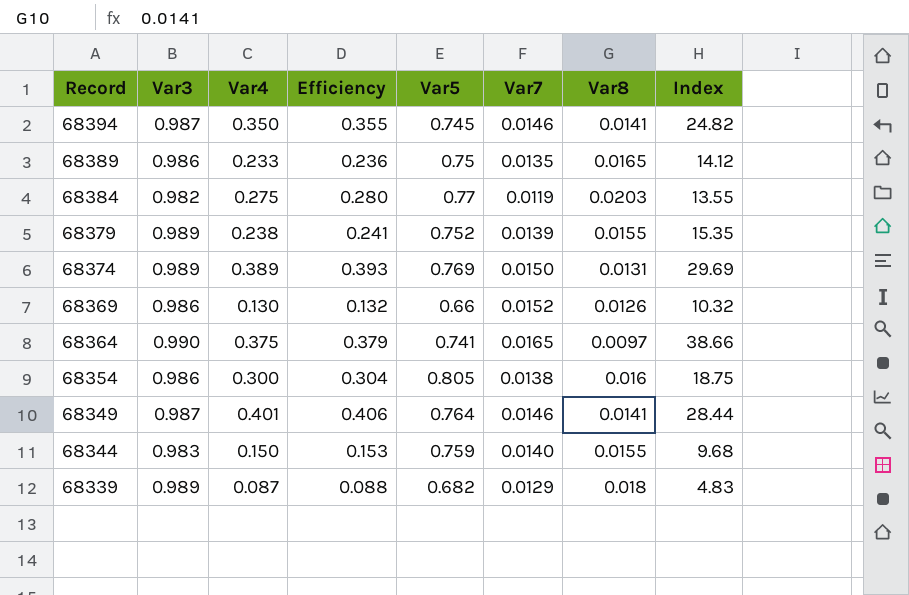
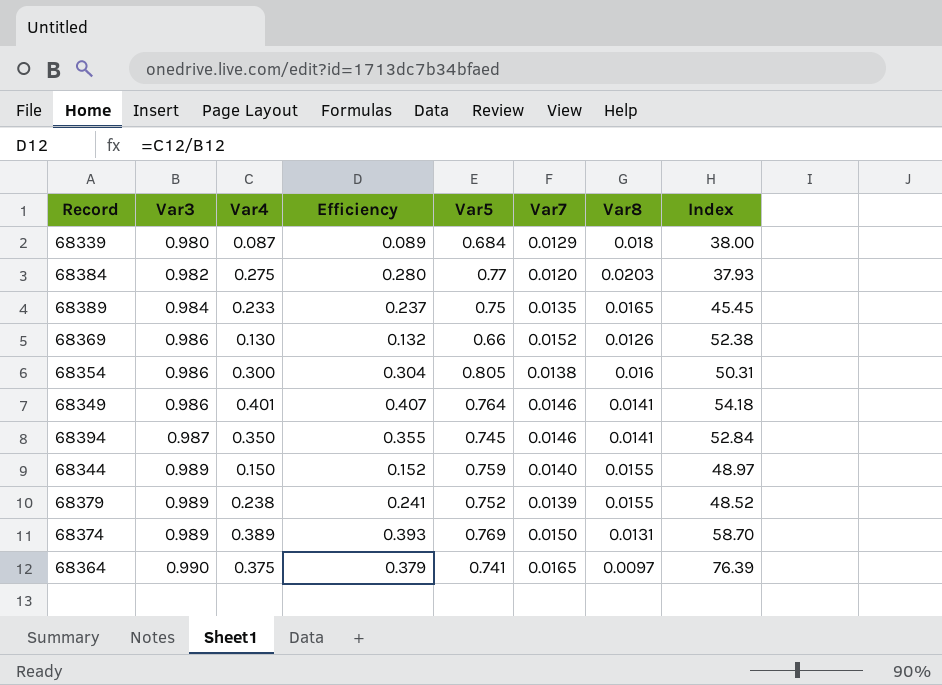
row order: Record descending -> Var3 ascending
column Index | formula: [Var4] / [Var8] -> [Var5] / [Var8]
68339 | Var3: 0.989 -> 0.980
68339 | Efficiency: 0.088 -> 0.089
68339 | Var5: 0.682 -> 0.684
68384 | Var7: 0.0119 -> 0.0120
68389 | Var3: 0.986 -> 0.984
68389 | Efficiency: 0.236 -> 0.237
68349 | Var3: 0.987 -> 0.986
68349 | Efficiency: 0.406 -> 0.407
68344 | Var3: 0.983 -> 0.989
68344 | Efficiency: 0.153 -> 0.152

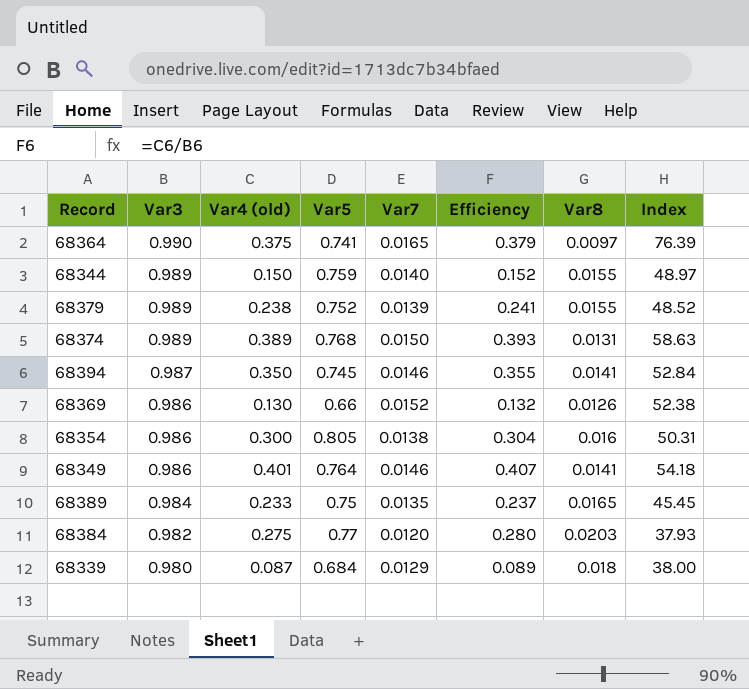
row order: Var3 ascending -> Var3 descending
column name: Var4 -> Var4 (old)
column Efficiency | position: 4 -> 6
68374 | Var5: 0.769 -> 0.768
68374 | Index: 58.70 -> 58.63

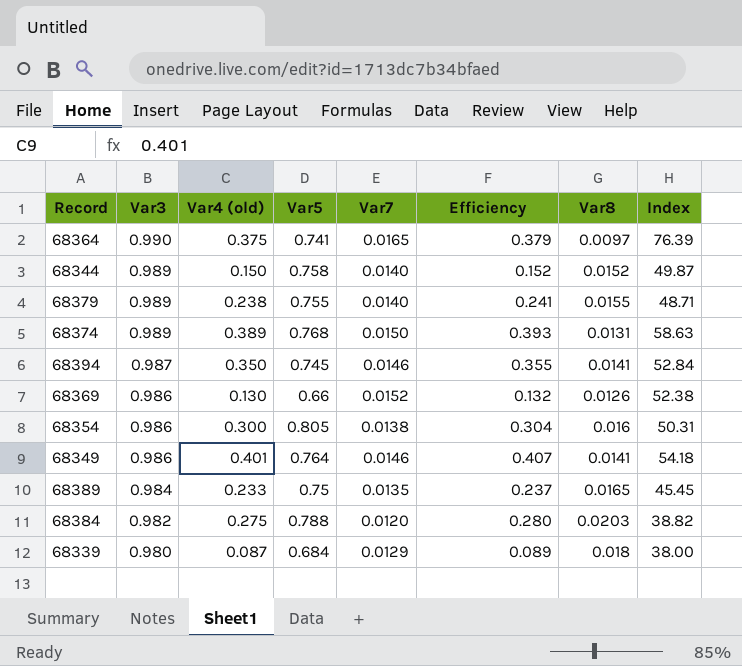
68344 | Var5: 0.759 -> 0.758
68344 | Var8: 0.0155 -> 0.0152
68344 | Index: 48.97 -> 49.87
68379 | Var5: 0.752 -> 0.755
68379 | Var7: 0.0139 -> 0.0140
68379 | Index: 48.52 -> 48.71
68384 | Var5: 0.77 -> 0.788
68384 | Index: 37.93 -> 38.82

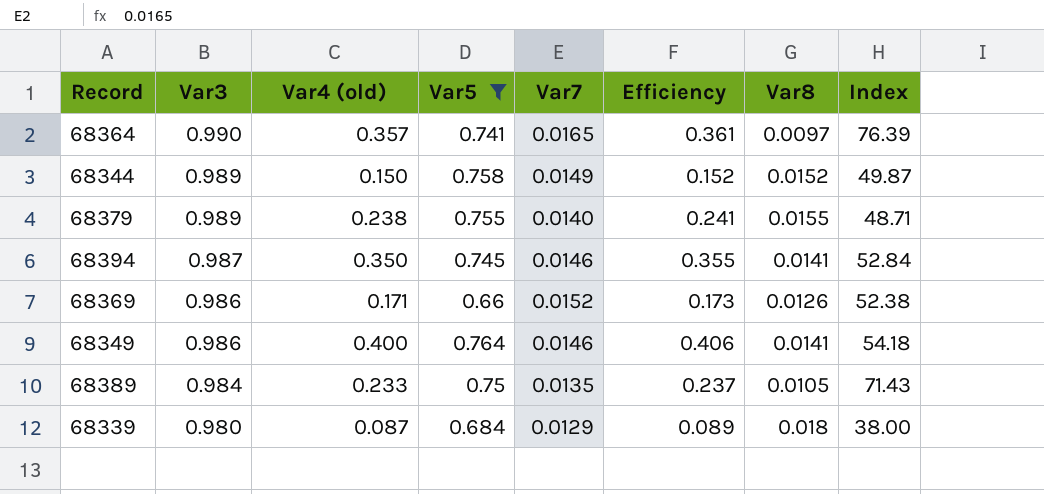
filter: none -> Var5 <= 0.764
68364 | Var4 (old): 0.375 -> 0.357
68364 | Efficiency: 0.379 -> 0.361
68344 | Var7: 0.0140 -> 0.0149
68369 | Var4 (old): 0.130 -> 0.171
68369 | Efficiency: 0.132 -> 0.173
68349 | Var4 (old): 0.401 -> 0.400
68349 | Efficiency: 0.407 -> 0.406
68389 | Var8: 0.0165 -> 0.0105
68389 | Index: 45.45 -> 71.43

